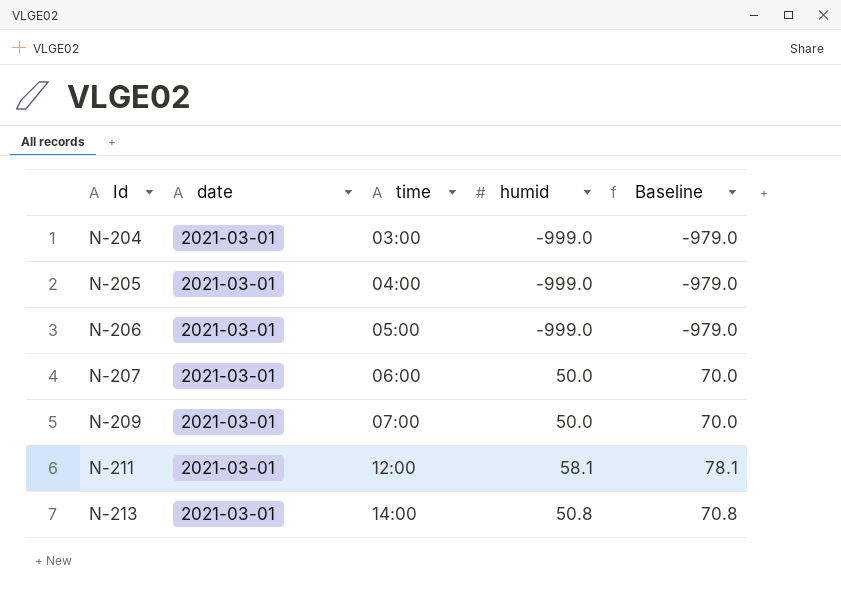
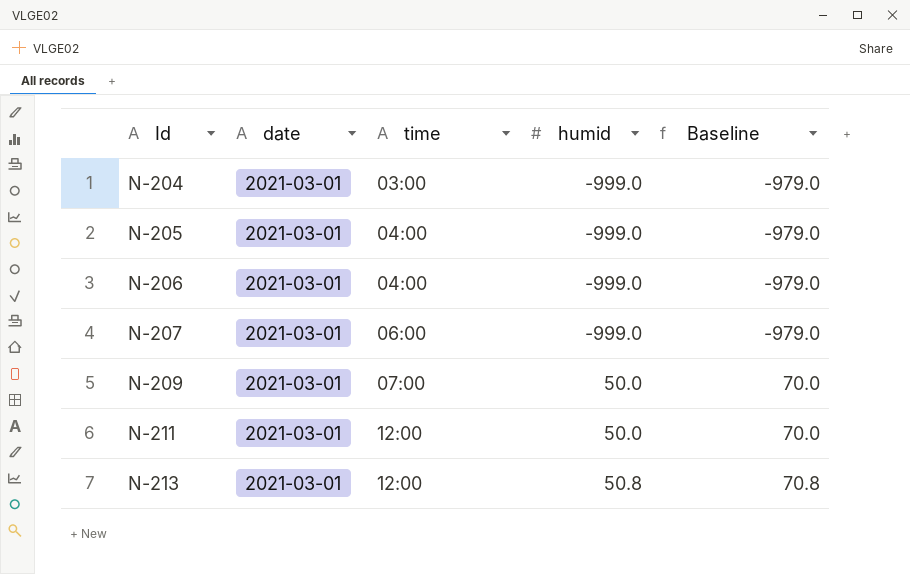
N-206 | time: 05:00 -> 04:00
N-207 | humid: 50.0 -> -999.0
N-207 | Baseline: 70.0 -> -979.0
N-211 | humid: 58.1 -> 50.0
N-211 | Baseline: 78.1 -> 70.0
N-213 | time: 14:00 -> 12:00

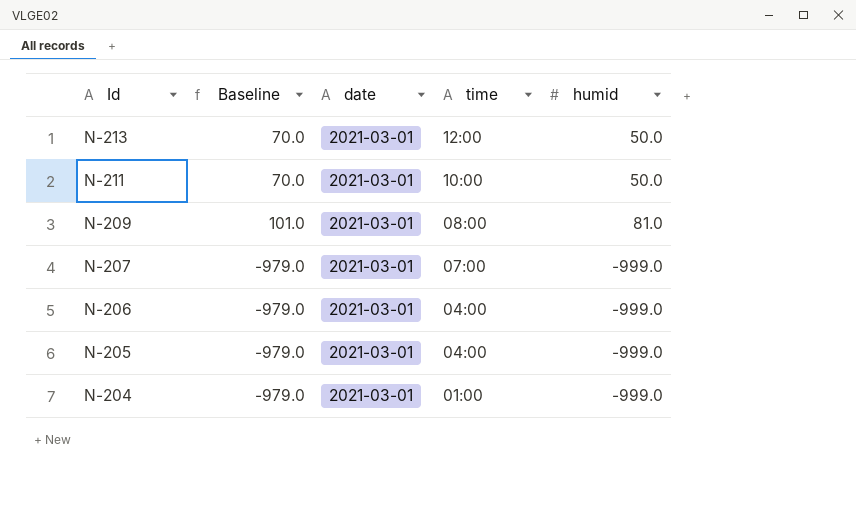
row order: Id ascending -> Id descending
column Baseline | position: 5 -> 2
N-213 | Baseline: 70.8 -> 70.0
N-213 | humid: 50.8 -> 50.0
N-211 | time: 12:00 -> 10:00
N-209 | Baseline: 70.0 -> 101.0
N-209 | time: 07:00 -> 08:00
N-209 | humid: 50.0 -> 81.0
N-207 | time: 06:00 -> 07:00
N-204 | time: 03:00 -> 01:00

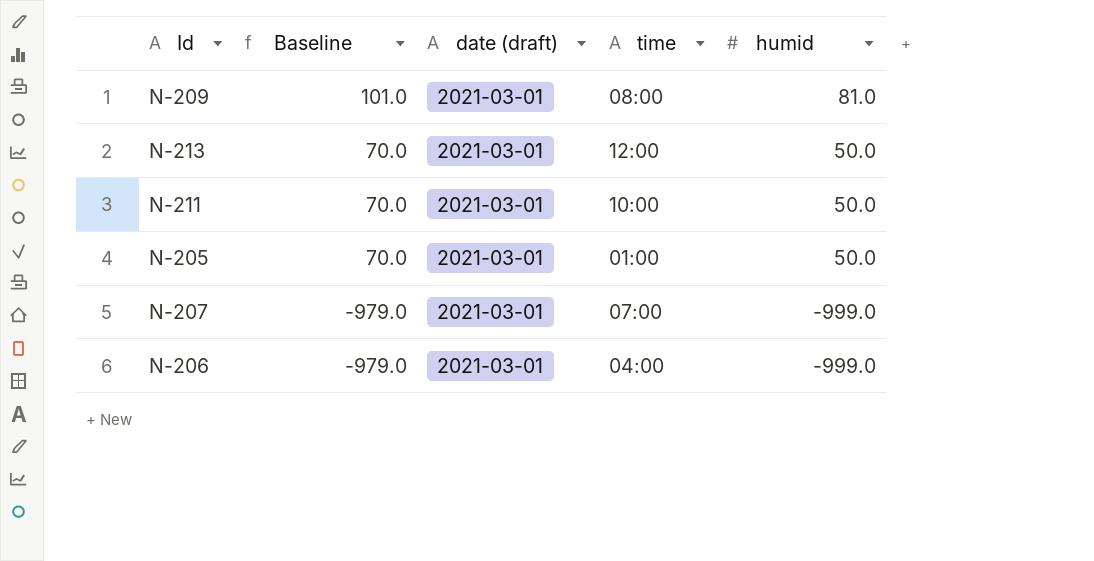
row order: Id descending -> Baseline descending
column name: date -> date (draft)
row N-204: -979.0 | 2021-03-01 | 01:00 | -999.0 -> none
N-205 | Baseline: -979.0 -> 70.0
N-205 | time: 04:00 -> 01:00
N-205 | humid: -999.0 -> 50.0

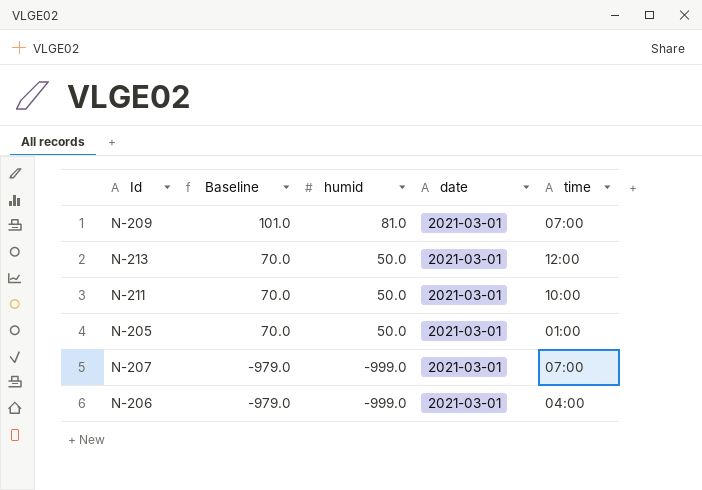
column humid | position: 5 -> 3
column name: date (draft) -> date
N-209 | time: 08:00 -> 07:00

